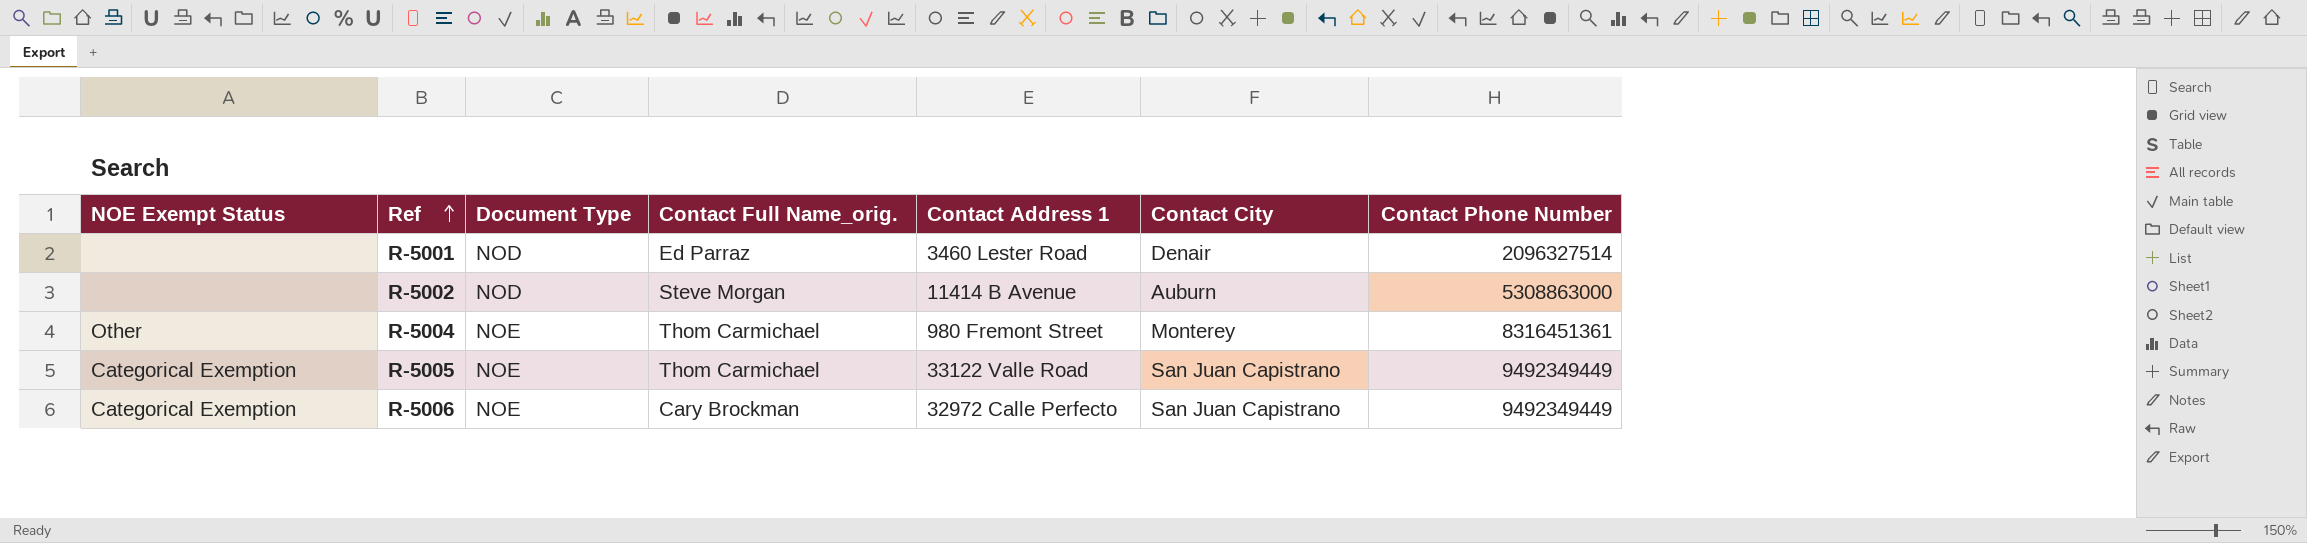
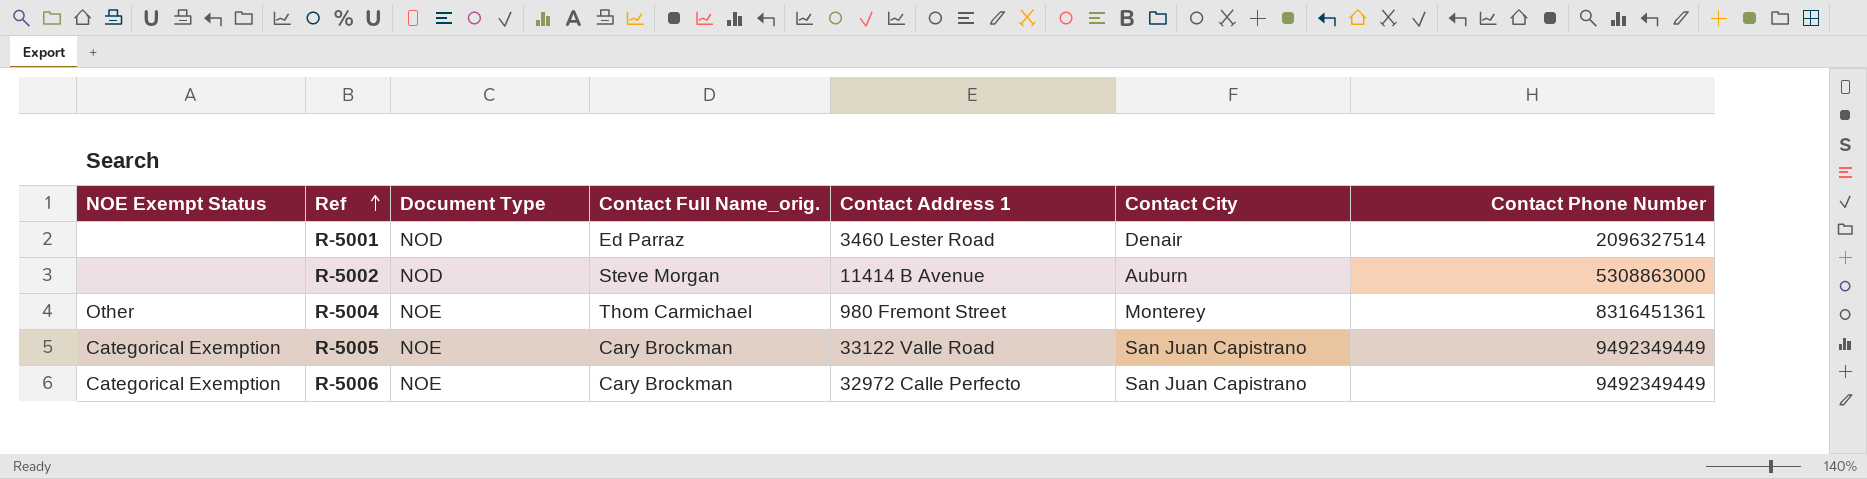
R-5005 | Contact Full Name_orig.: Thom Carmichael -> Cary Brockman

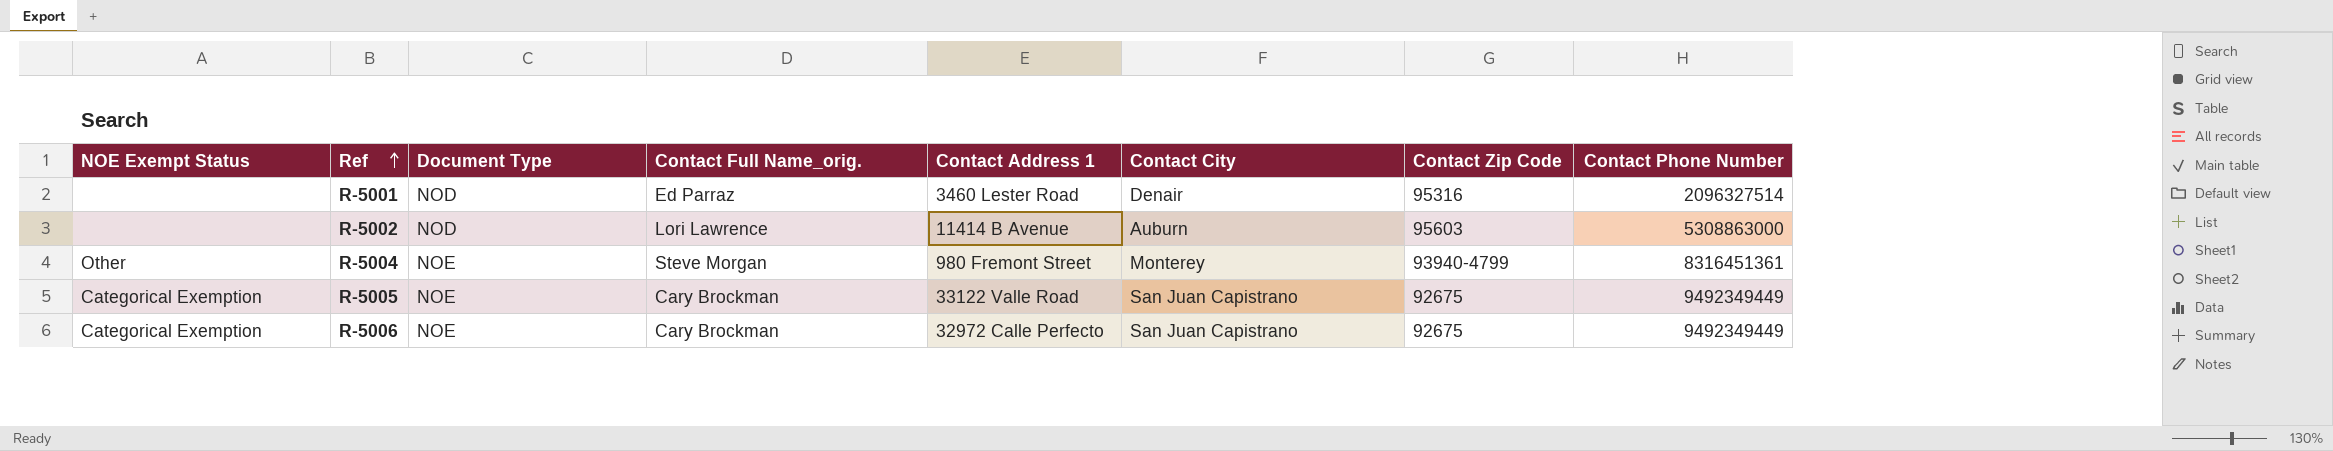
column Contact Zip Code | position: none -> 7
R-5002 | Contact Full Name_orig.: Steve Morgan -> Lori Lawrence
R-5004 | Contact Full Name_orig.: Thom Carmichael -> Steve Morgan

